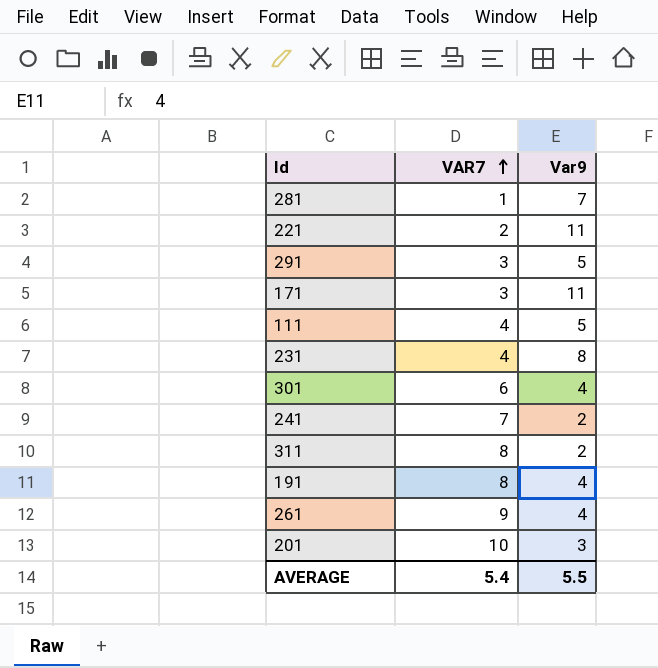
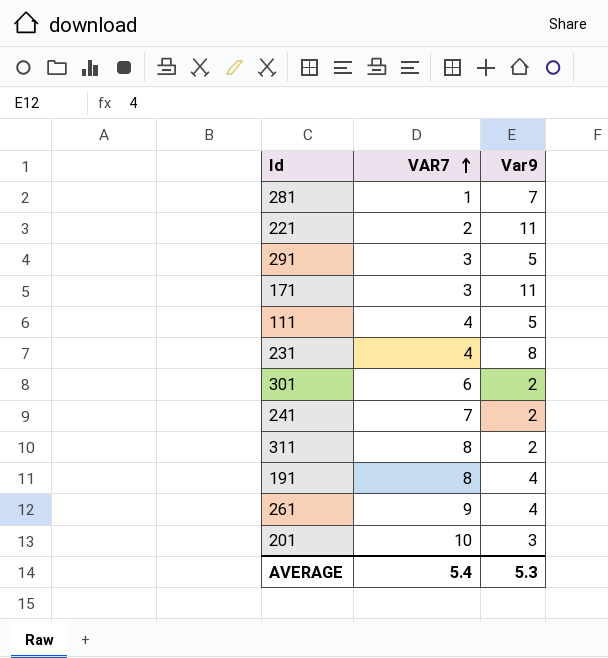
301 | Var9: 4 -> 2
AVERAGE | Var9: 5.5 -> 5.3

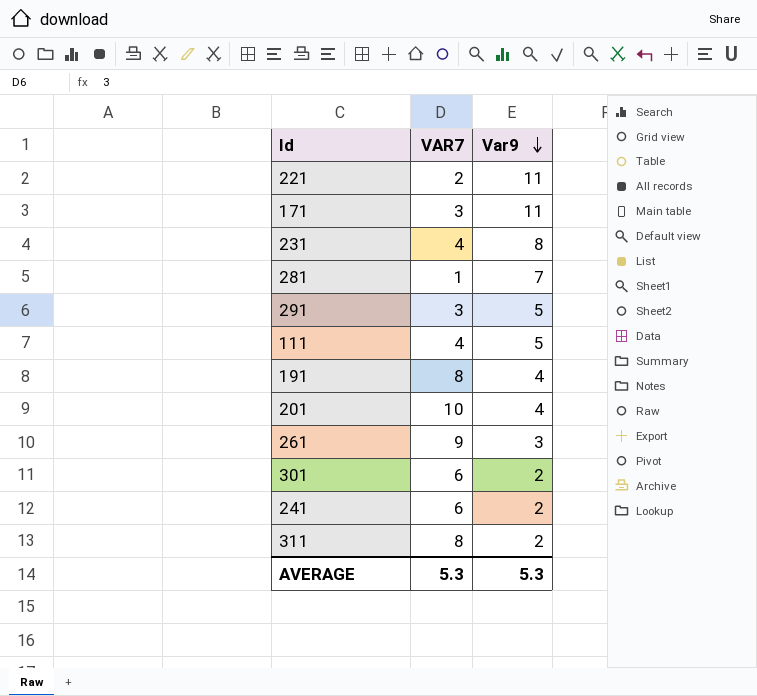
row order: VAR7 ascending -> Var9 descending
201 | Var9: 3 -> 4
261 | Var9: 4 -> 3
241 | VAR7: 7 -> 6
AVERAGE | VAR7: 5.4 -> 5.3

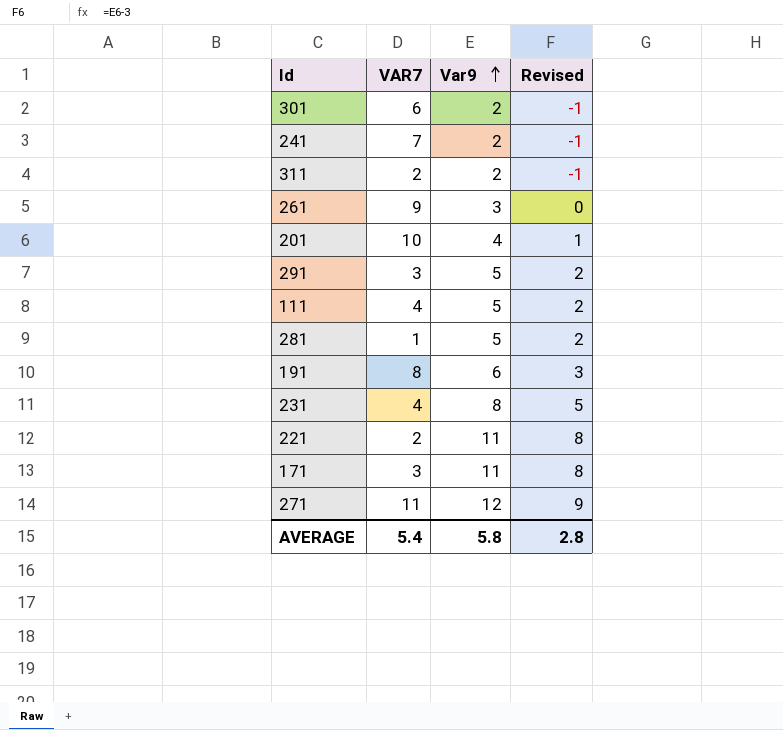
row order: Var9 descending -> Var9 ascending
column Revised | formula: none -> [Var9] - 3
241 | VAR7: 6 -> 7
311 | VAR7: 8 -> 2
281 | Var9: 7 -> 5
191 | Var9: 4 -> 6
row 271: none -> 11 | 12 | 9
AVERAGE | VAR7: 5.3 -> 5.4
AVERAGE | Var9: 5.3 -> 5.8

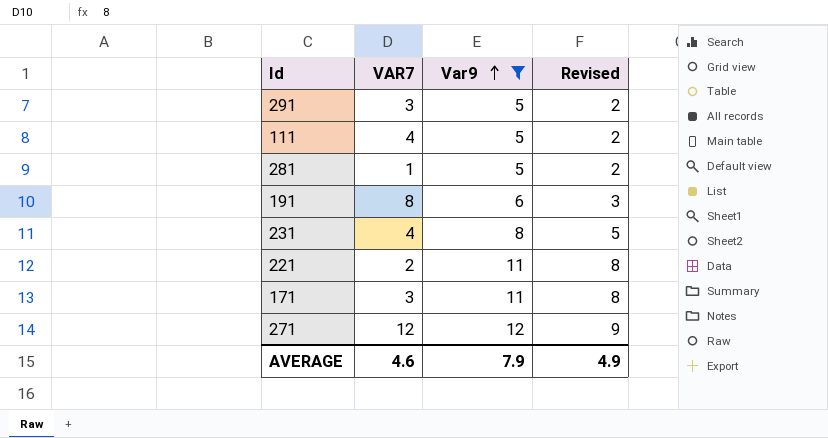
filter: none -> Var9 >= 5
271 | VAR7: 11 -> 12
AVERAGE | VAR7: 5.4 -> 4.6
AVERAGE | Var9: 5.8 -> 7.9
AVERAGE | Revised: 2.8 -> 4.9

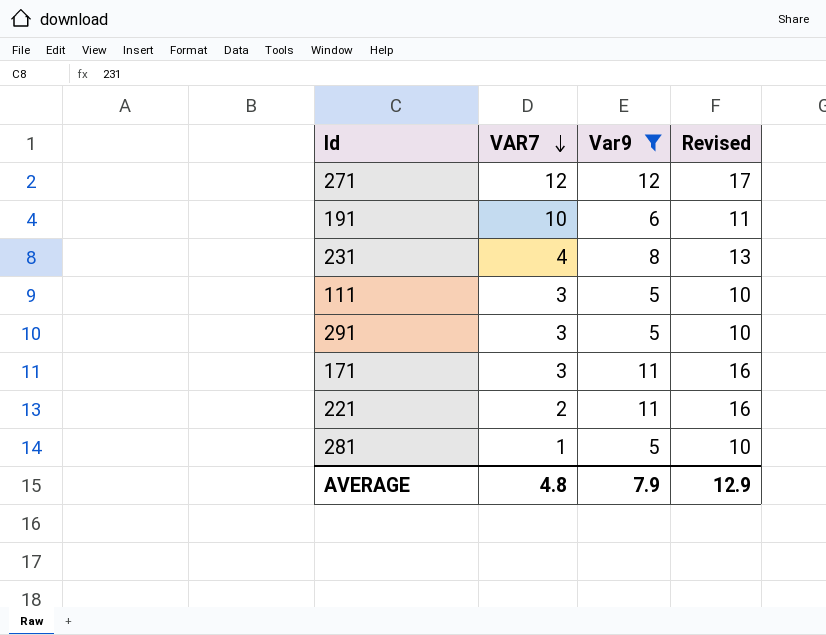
row order: Var9 ascending -> VAR7 descending
column Revised | formula: [Var9] - 3 -> [Var9] + 5
191 | VAR7: 8 -> 10
111 | VAR7: 4 -> 3
AVERAGE | VAR7: 4.6 -> 4.8
AVERAGE | Revised: 4.9 -> 12.9

